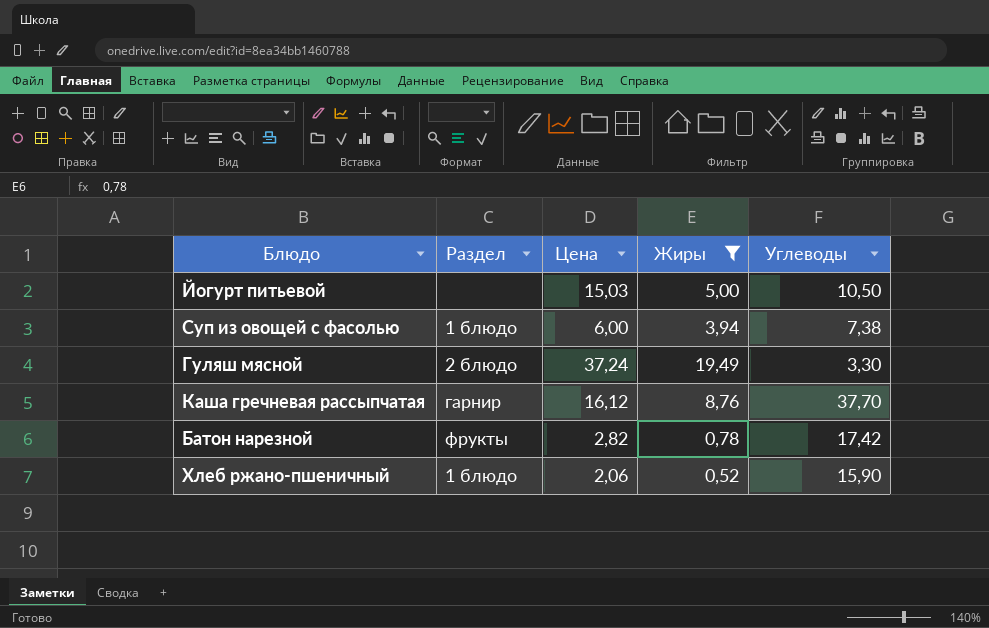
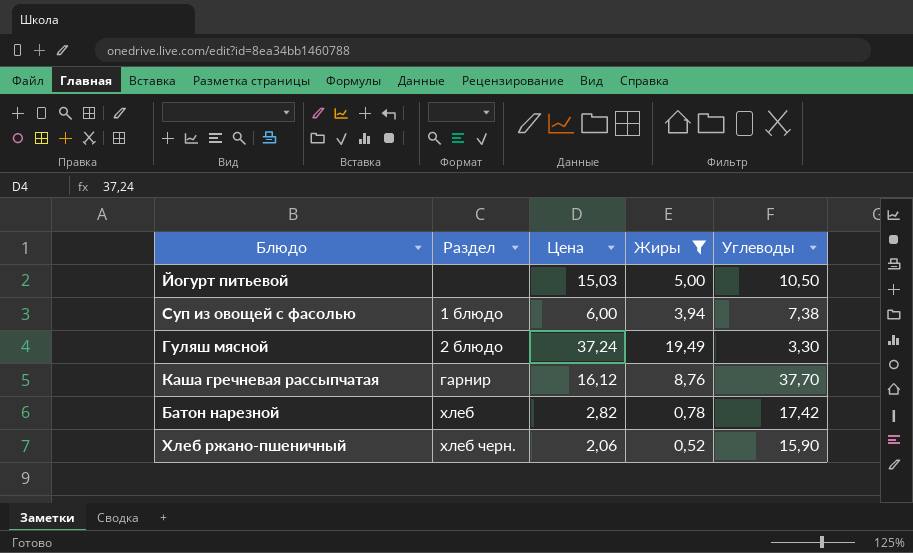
Батон нарезной | Раздел: фрукты -> хлеб
Хлеб ржано-пшеничный | Раздел: 1 блюдо -> хлеб черн.

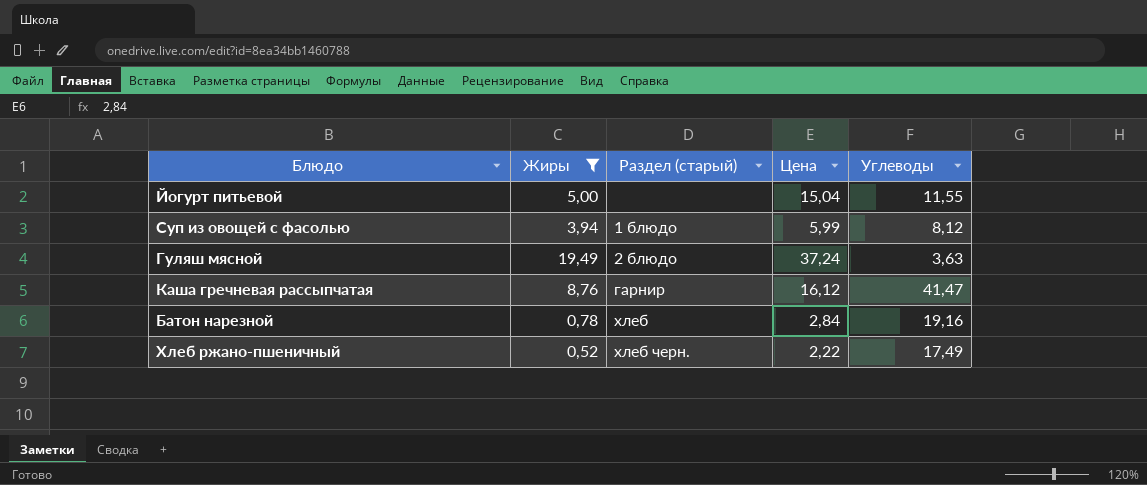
column Жиры | position: 4 -> 2
column name: Раздел -> Раздел (старый)
Йогурт питьевой | Цена: 15,03 -> 15,04
Йогурт питьевой | Углеводы: 10,50 -> 11,55
Суп из овощей с фасолью | Цена: 6,00 -> 5,99
Суп из овощей с фасолью | Углеводы: 7,38 -> 8,12
Гуляш мясной | Углеводы: 3,30 -> 3,63
Каша гречневая рассыпчатая | Углеводы: 37,70 -> 41,47
Батон нарезной | Цена: 2,82 -> 2,84
Батон нарезной | Углеводы: 17,42 -> 19,16
Хлеб ржано-пшеничный | Цена: 2,06 -> 2,22
Хлеб ржано-пшеничный | Углеводы: 15,90 -> 17,49

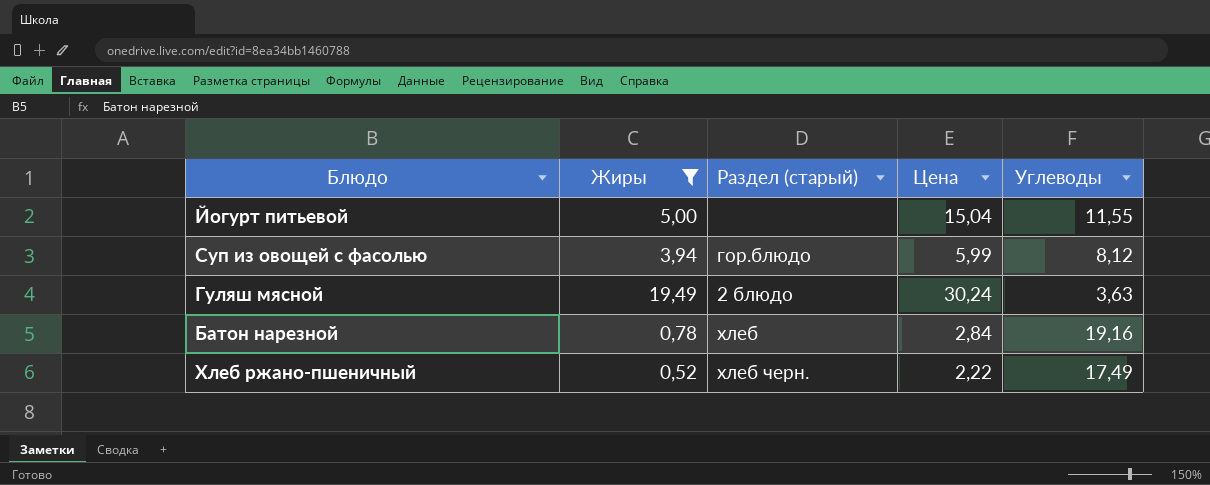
row Каша гречневая рассыпчатая: 8,76 | гарнир | 16,12 | 41,47 -> none
Суп из овощей с фасолью | Раздел (старый): 1 блюдо -> гор.блюдо
Гуляш мясной | Цена: 37,24 -> 30,24

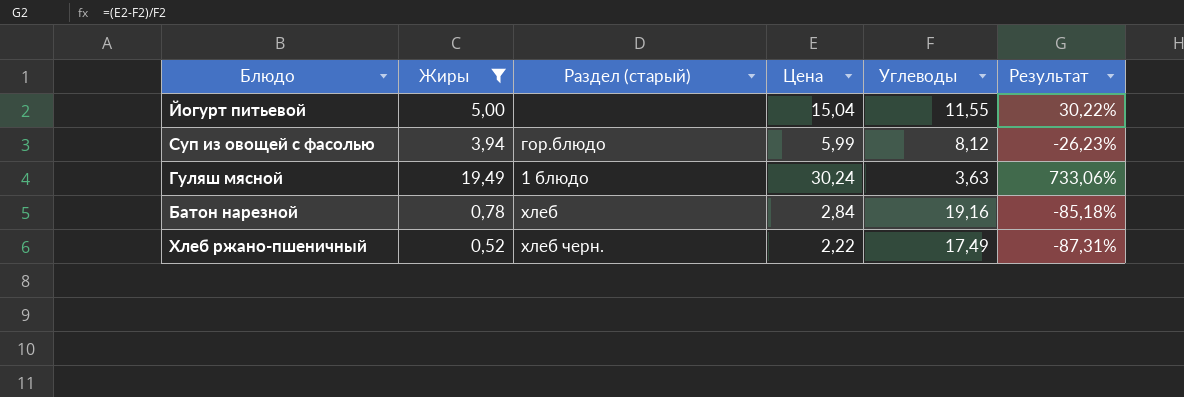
column Результат | formula: none -> ([Цена] - [Углеводы]) / [Углеводы]
Гуляш мясной | Раздел (старый): 2 блюдо -> 1 блюдо

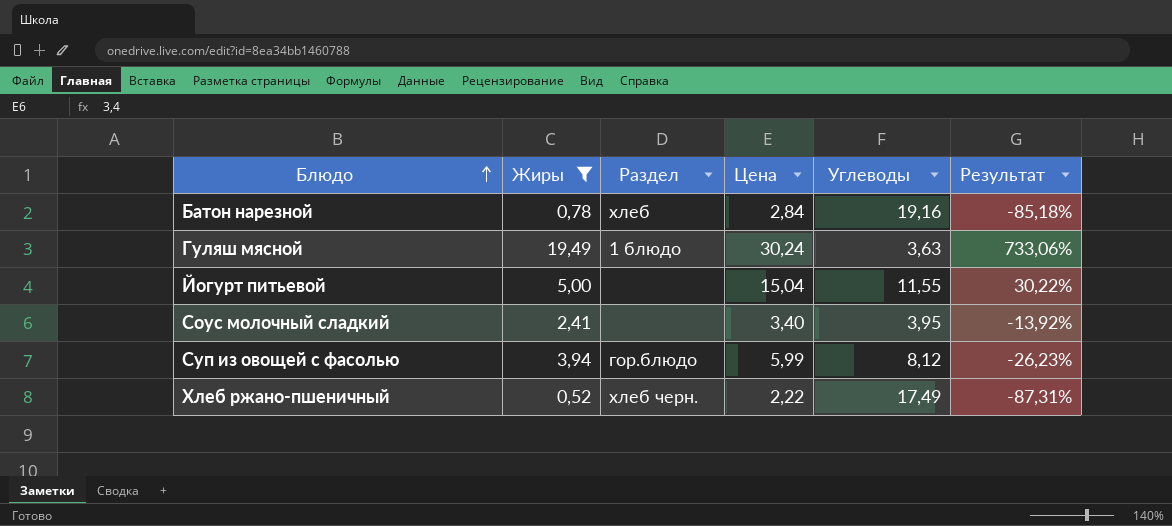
row order: none -> Блюдо ascending
column name: Раздел (старый) -> Раздел
row Соус молочный сладкий: none -> 2,41 | none | 3,40 | 3,95 | -13,92%

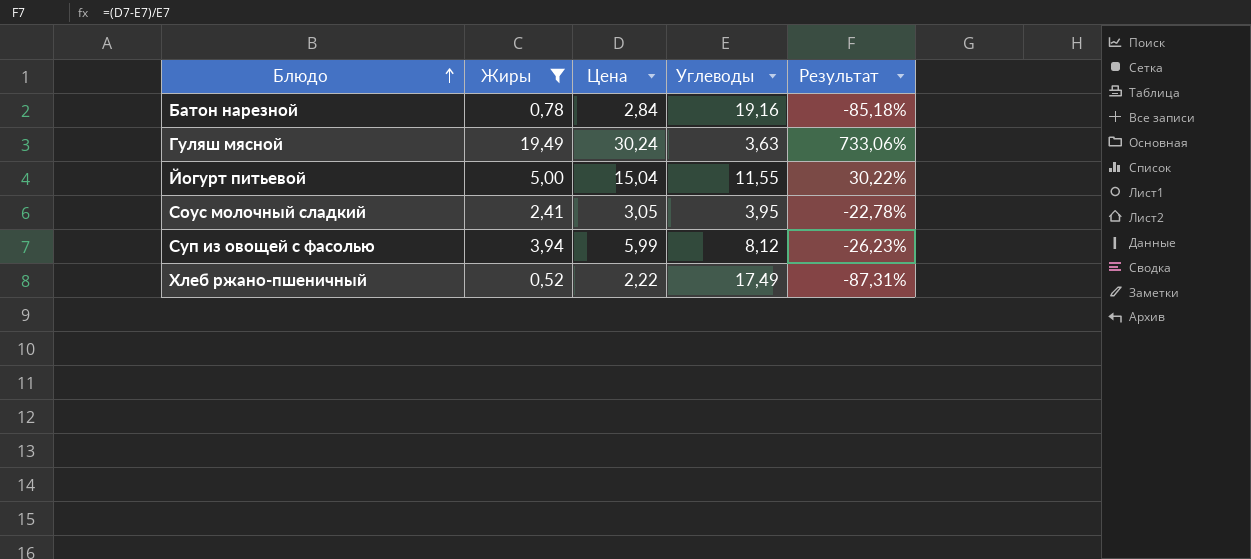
column Раздел | position: 3 -> none
Соус молочный сладкий | Цена: 3,40 -> 3,05
Соус молочный сладкий | Результат: -13,92% -> -22,78%

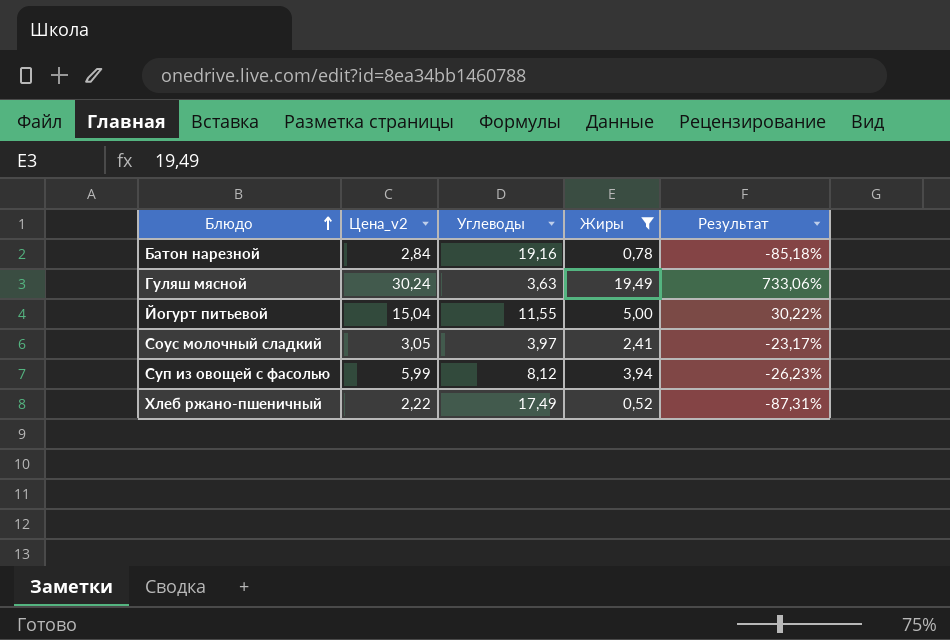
column name: Цена -> Цена_v2
column Жиры | position: 2 -> 4
Соус молочный сладкий | Углеводы: 3,95 -> 3,97
Соус молочный сладкий | Результат: -22,78% -> -23,17%

